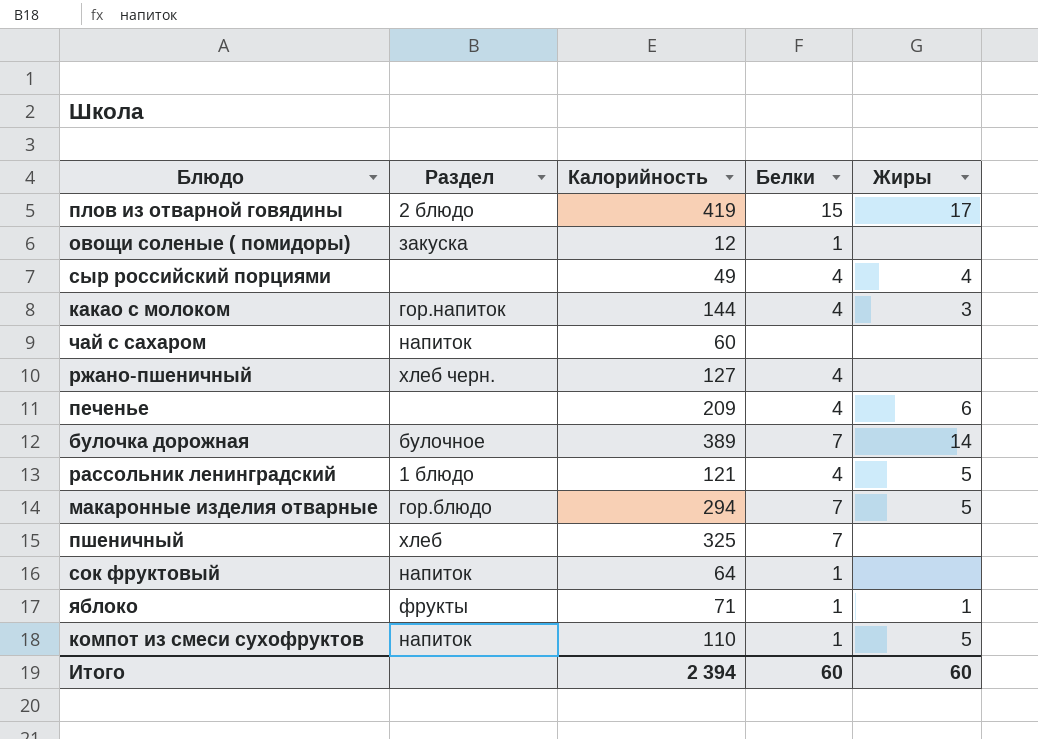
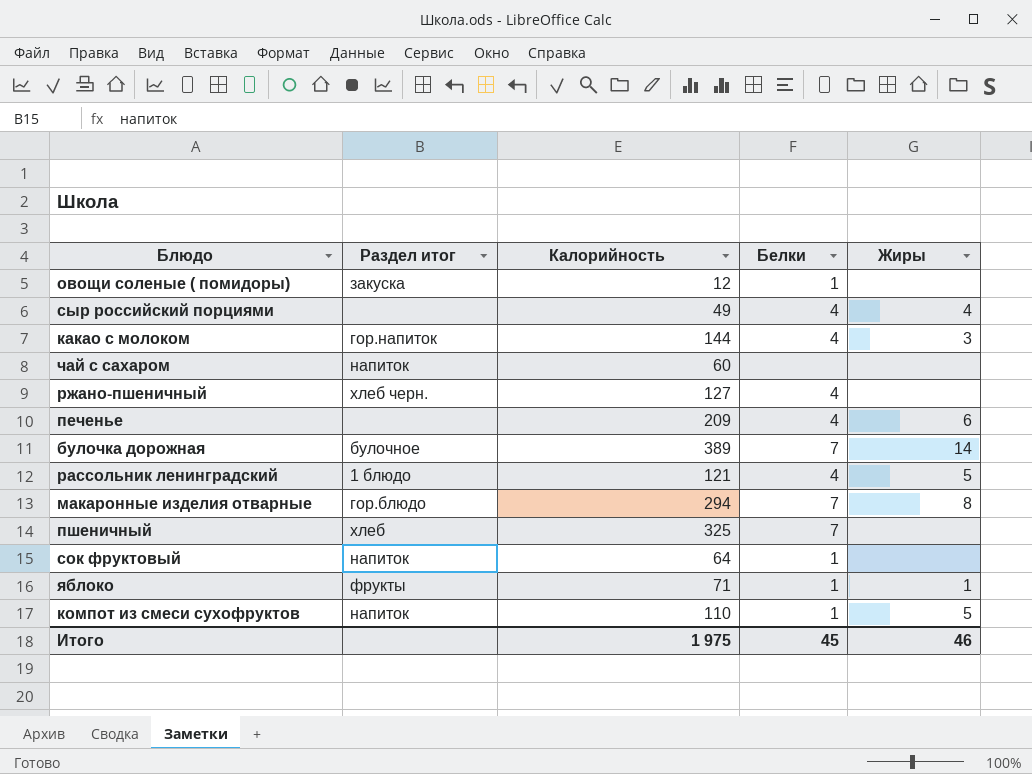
column name: Раздел -> Раздел итог
row плов из отварной говядины: 2 блюдо | 419 | 15 | 17 -> none
макаронные изделия отварные | Жиры: 5 -> 8
Итого | Калорийность: 2 394 -> 1 975
Итого | Белки: 60 -> 45
Итого | Жиры: 60 -> 46

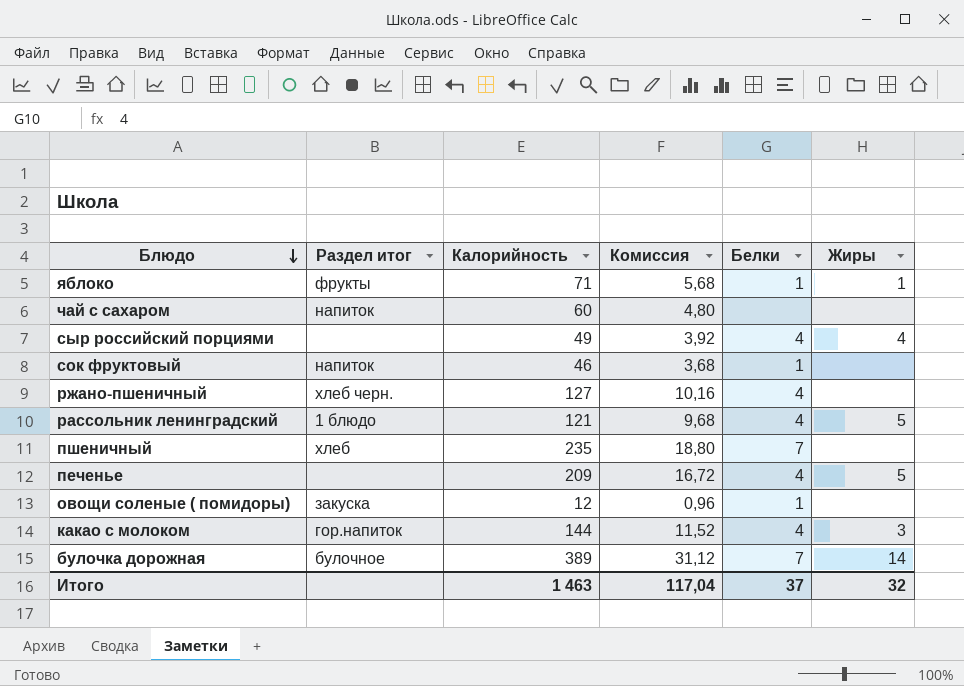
row order: none -> Блюдо descending
column Комиссия | formula: none -> [Калорийность] * 0,08
row макаронные изделия отварные: гор.блюдо | 294 | 7 | 8 -> none
row компот из смеси сухофруктов: напиток | 110 | 1 | 5 -> none
сок фруктовый | Калорийность: 64 -> 46
пшеничный | Калорийность: 325 -> 235
печенье | Жиры: 6 -> 5
Итого | Калорийность: 1 975 -> 1 463
Итого | Белки: 45 -> 37
Итого | Жиры: 46 -> 32

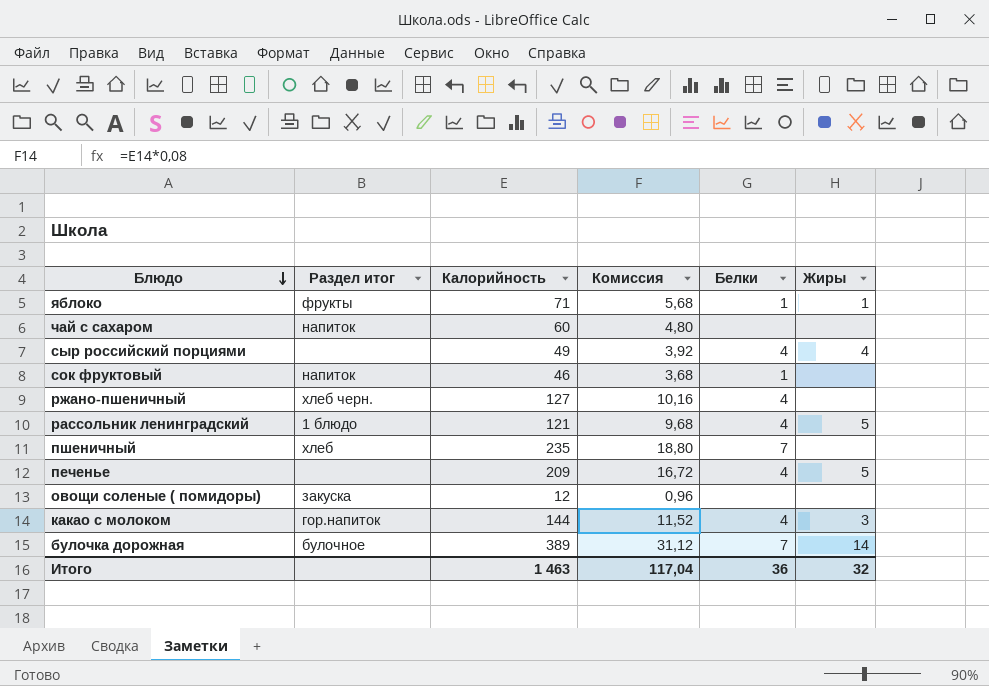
овощи соленые ( помидоры) | Белки: 1 -> none
Итого | Белки: 37 -> 36

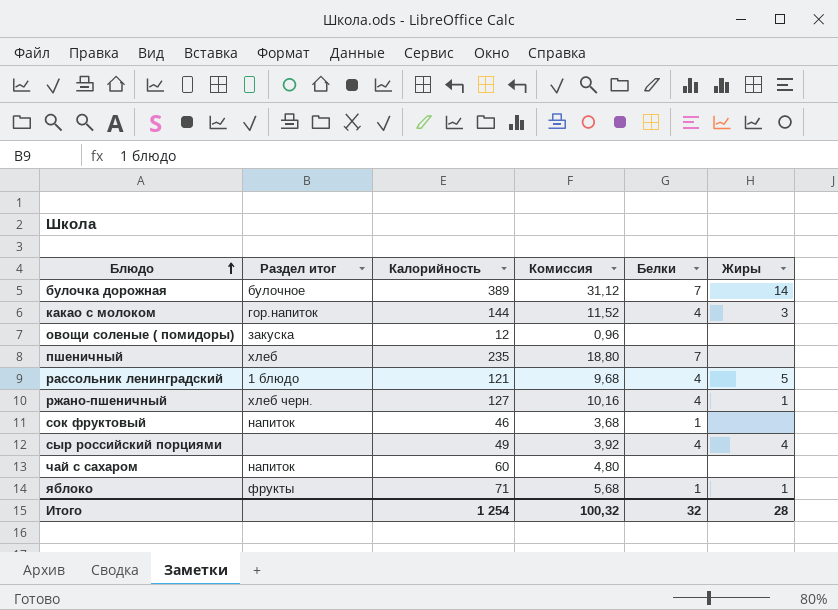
row order: Блюдо descending -> Блюдо ascending
row печенье: none | 209 | 16,72 | 4 | 5 -> none
ржано-пшеничный | Жиры: none -> 1
Итого | Калорийность: 1 463 -> 1 254
Итого | Комиссия: 117,04 -> 100,32
Итого | Белки: 36 -> 32
Итого | Жиры: 32 -> 28

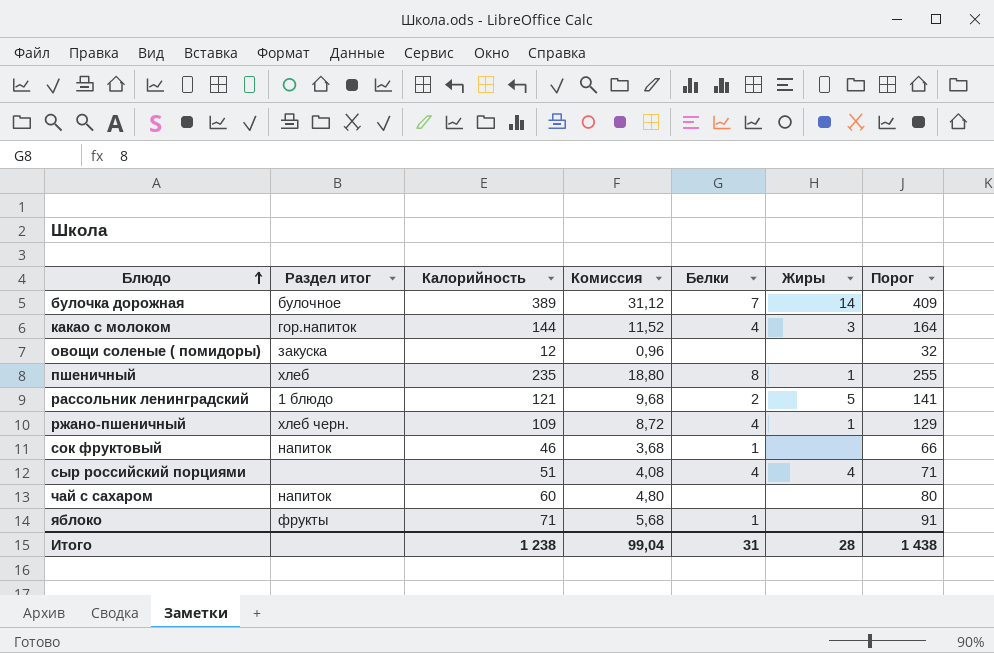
column Порог | formula: none -> [Калорийность] + 20
пшеничный | Белки: 7 -> 8
пшеничный | Жиры: none -> 1
рассольник ленинградский | Белки: 4 -> 2
ржано-пшеничный | Калорийность: 127 -> 109
ржано-пшеничный | Комиссия: 10,16 -> 8,72
сыр российский порциями | Калорийность: 49 -> 51
сыр российский порциями | Комиссия: 3,92 -> 4,08
яблоко | Жиры: 1 -> none
Итого | Калорийность: 1 254 -> 1 238
Итого | Комиссия: 100,32 -> 99,04
Итого | Белки: 32 -> 31

